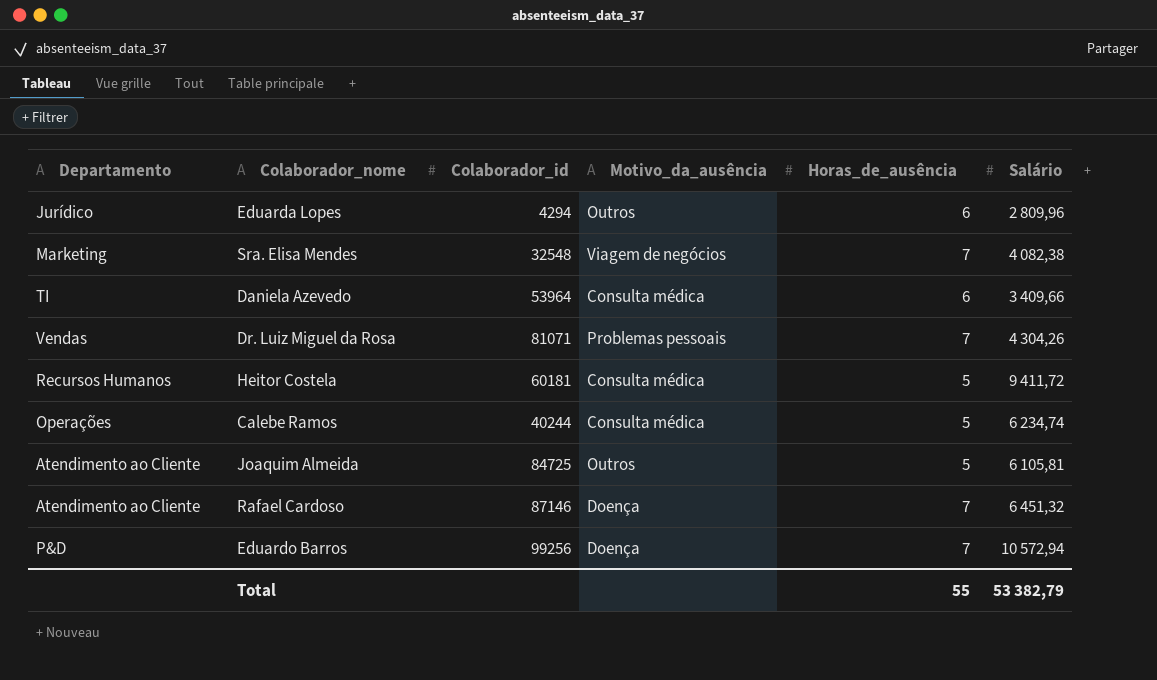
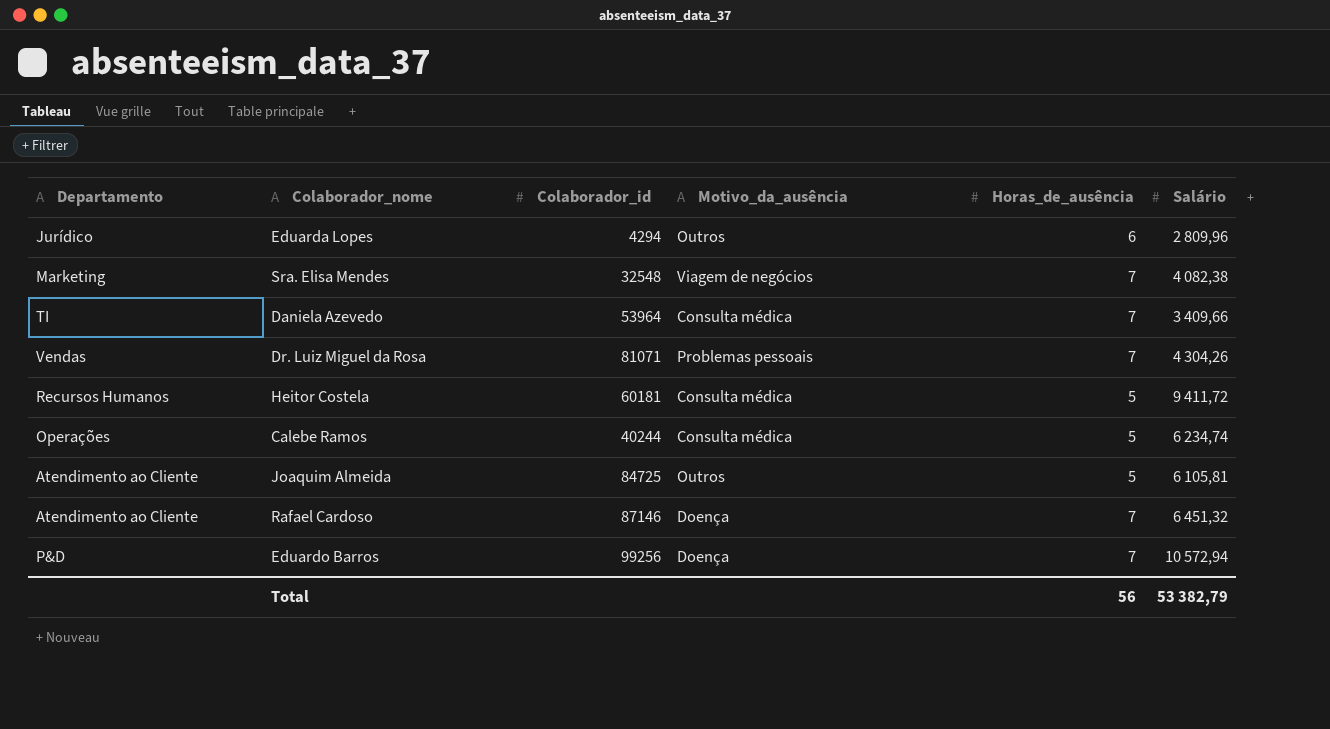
Daniela Azevedo | Horas_de_ausência: 6 -> 7
Total | Horas_de_ausência: 55 -> 56

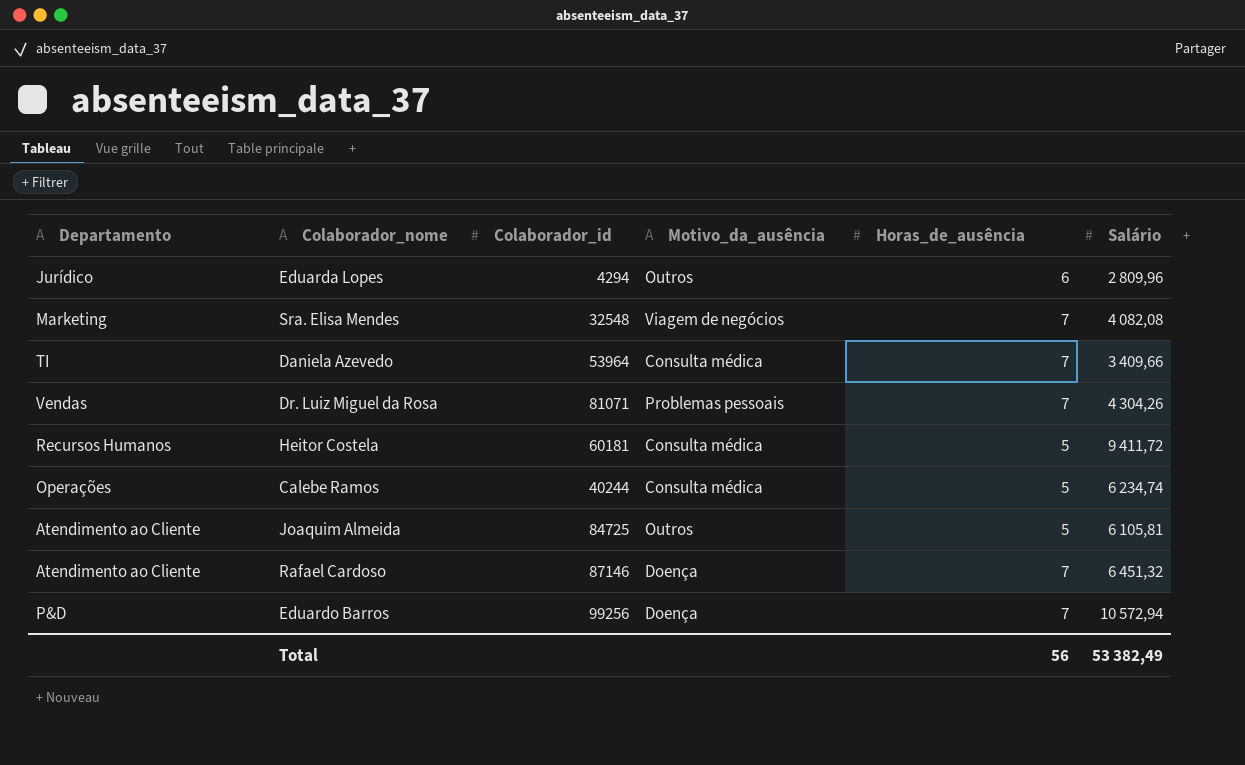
Sra. Elisa Mendes | Salário: 4 082,38 -> 4 082,08
Total | Salário: 53 382,79 -> 53 382,49

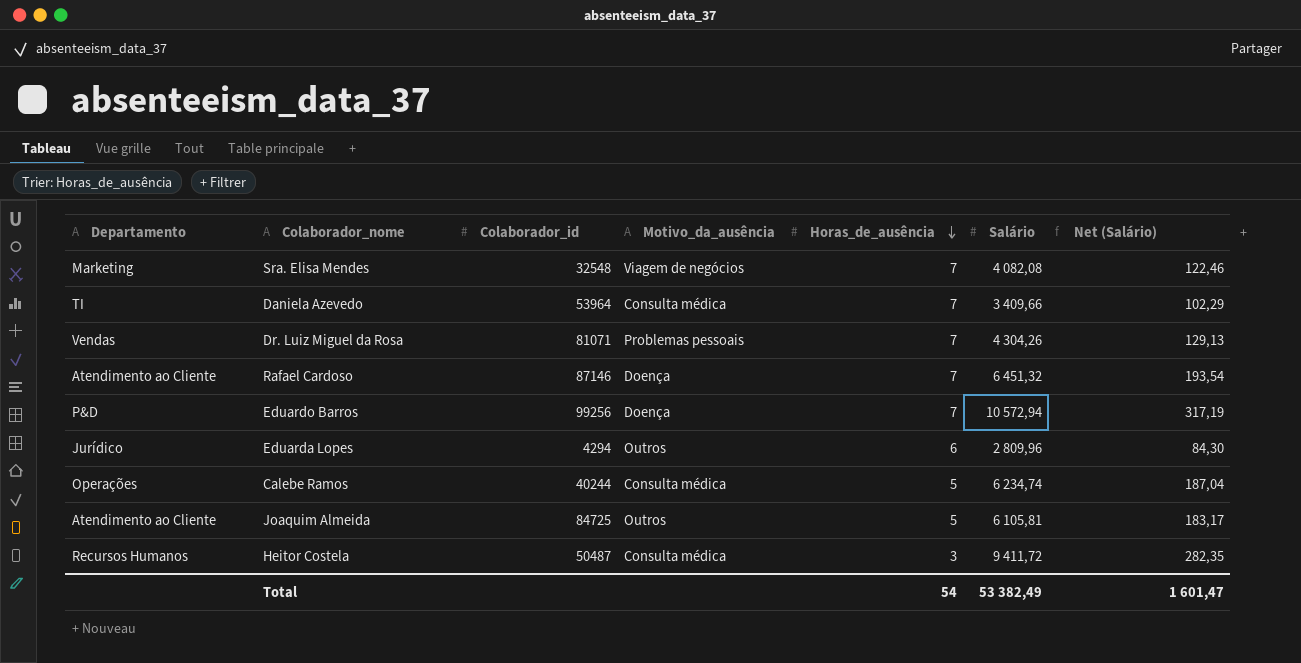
row order: none -> Horas_de_ausência descending
column Net (Salário) | formula: none -> [Salário] * 0,03
Heitor Costela | Colaborador_id: 60181 -> 50487
Heitor Costela | Horas_de_ausência: 5 -> 3
Total | Horas_de_ausência: 56 -> 54

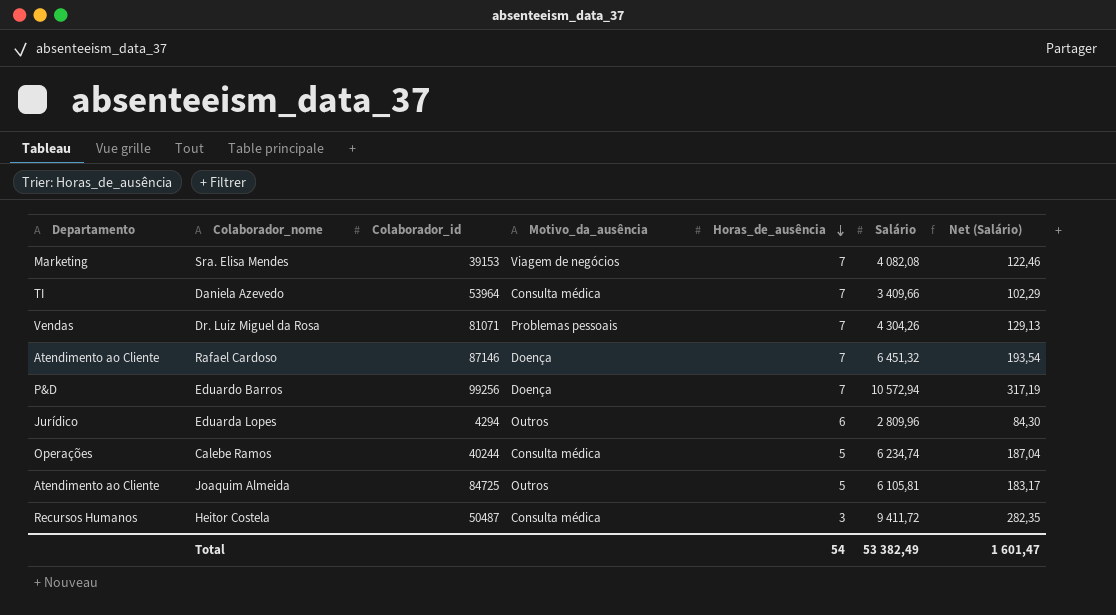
Sra. Elisa Mendes | Colaborador_id: 32548 -> 39153

